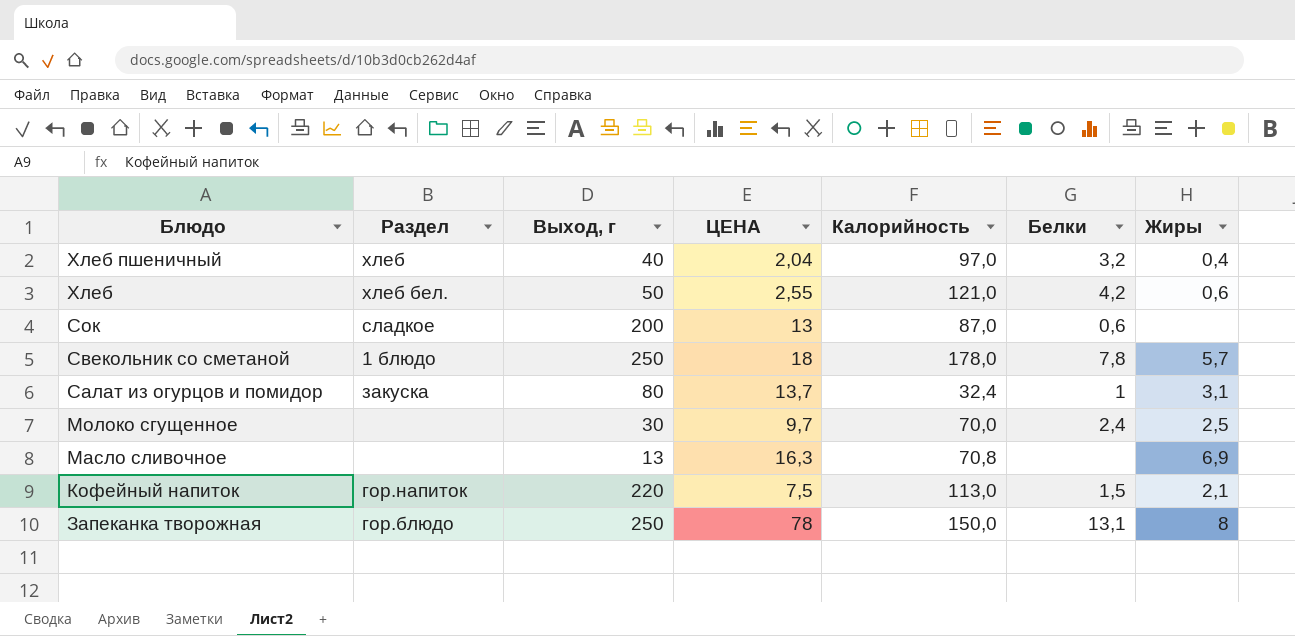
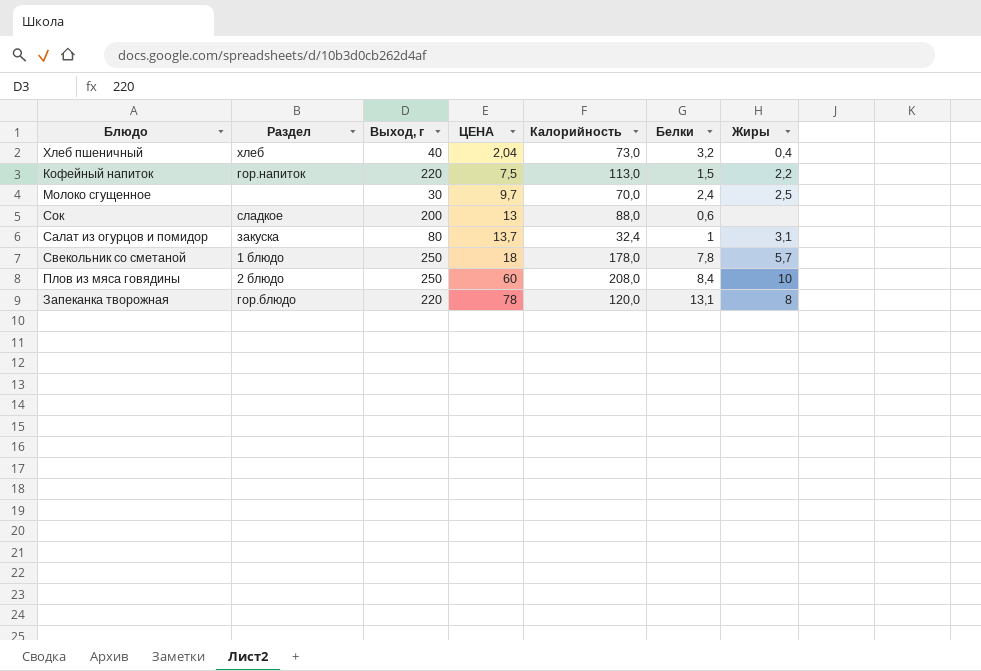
row order: Блюдо descending -> ЦЕНА ascending
row Хлеб: хлеб бел. | 50 | 2,55 | 121,0 | 4,2 | 0,6 -> none
row Масло сливочное: none | 13 | 16,3 | 70,8 | none | 6,9 -> none
Хлеб пшеничный | Калорийность: 97,0 -> 73,0
Кофейный напиток | Жиры: 2,1 -> 2,2
Сок | Калорийность: 87,0 -> 88,0
row Плов из мяса говядины: none -> 2 блюдо | 250 | 60 | 208,0 | 8,4 | 10
Запеканка творожная | Выход, г: 250 -> 220
Запеканка творожная | Калорийность: 150,0 -> 120,0

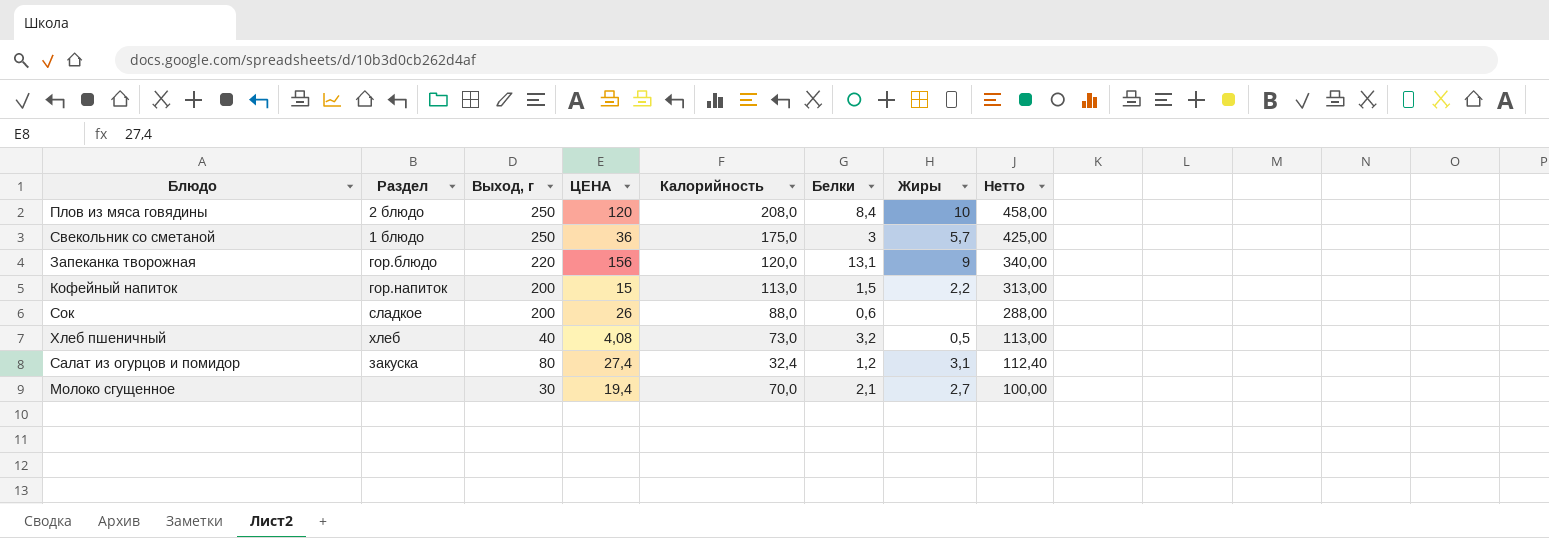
row order: ЦЕНА ascending -> Нетто descending
column Нетто | formula: none -> [Выход, г] + [Калорийность]
Плов из мяса говядины | ЦЕНА: 60 -> 120
Свекольник со сметаной | ЦЕНА: 18 -> 36
Свекольник со сметаной | Калорийность: 178,0 -> 175,0
Свекольник со сметаной | Белки: 7,8 -> 3
Запеканка творожная | ЦЕНА: 78 -> 156
Запеканка творожная | Жиры: 8 -> 9
Кофейный напиток | Выход, г: 220 -> 200
Кофейный напиток | ЦЕНА: 7,5 -> 15
Сок | ЦЕНА: 13 -> 26
Хлеб пшеничный | ЦЕНА: 2,04 -> 4,08
Хлеб пшеничный | Жиры: 0,4 -> 0,5
Салат из огурцов и помидор | ЦЕНА: 13,7 -> 27,4
Салат из огурцов и помидор | Белки: 1 -> 1,2
Молоко сгущенное | ЦЕНА: 9,7 -> 19,4
Молоко сгущенное | Белки: 2,4 -> 2,1
Молоко сгущенное | Жиры: 2,5 -> 2,7

